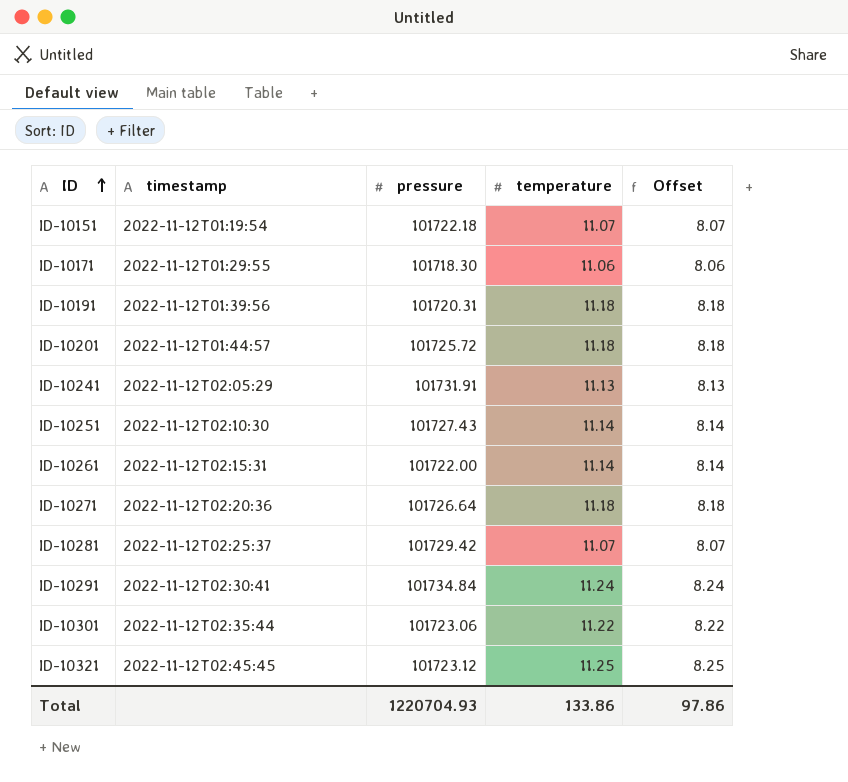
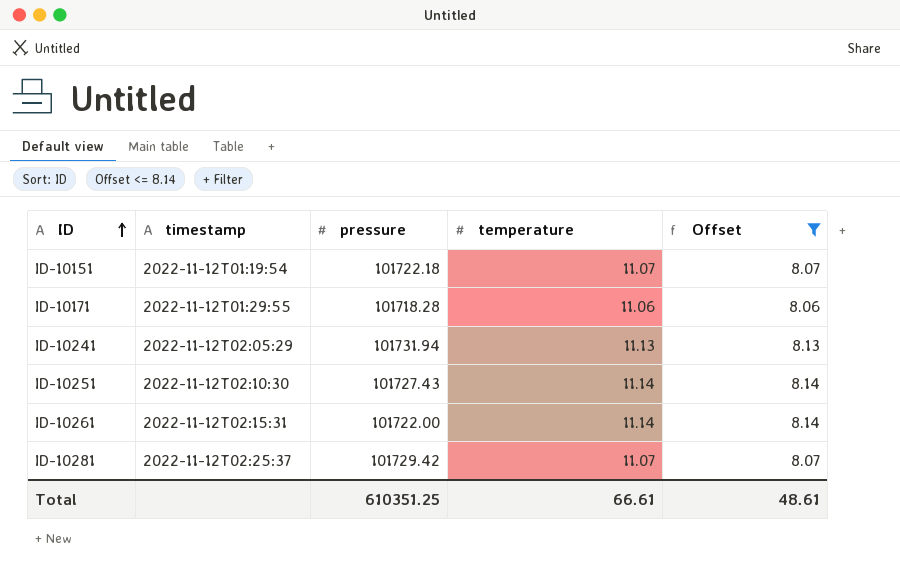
filter: none -> Offset <= 8.14
ID-10171 | pressure: 101718.30 -> 101718.28
ID-10241 | pressure: 101731.91 -> 101731.94
Total | pressure: 1220704.93 -> 610351.25
Total | temperature: 133.86 -> 66.61
Total | Offset: 97.86 -> 48.61

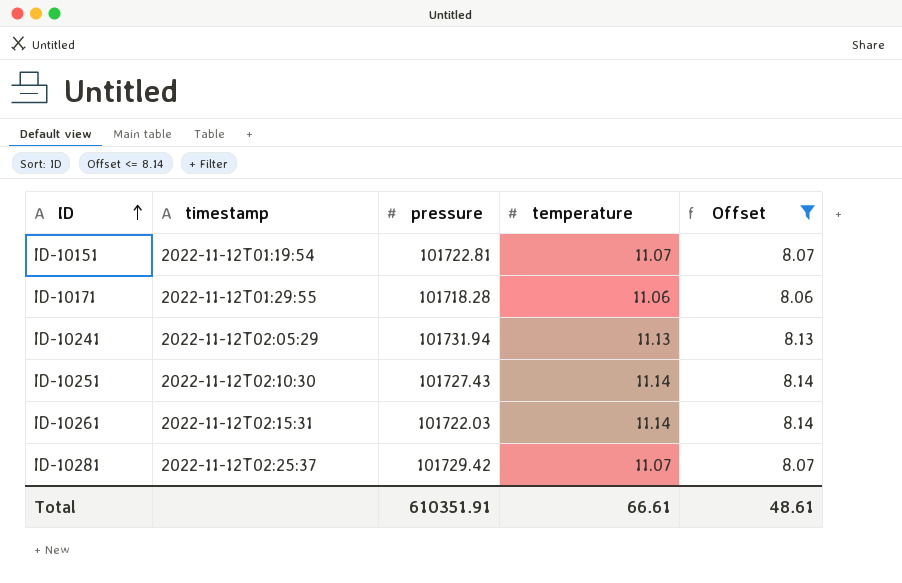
ID-10151 | pressure: 101722.18 -> 101722.81
ID-10261 | pressure: 101722.00 -> 101722.03
Total | pressure: 610351.25 -> 610351.91

